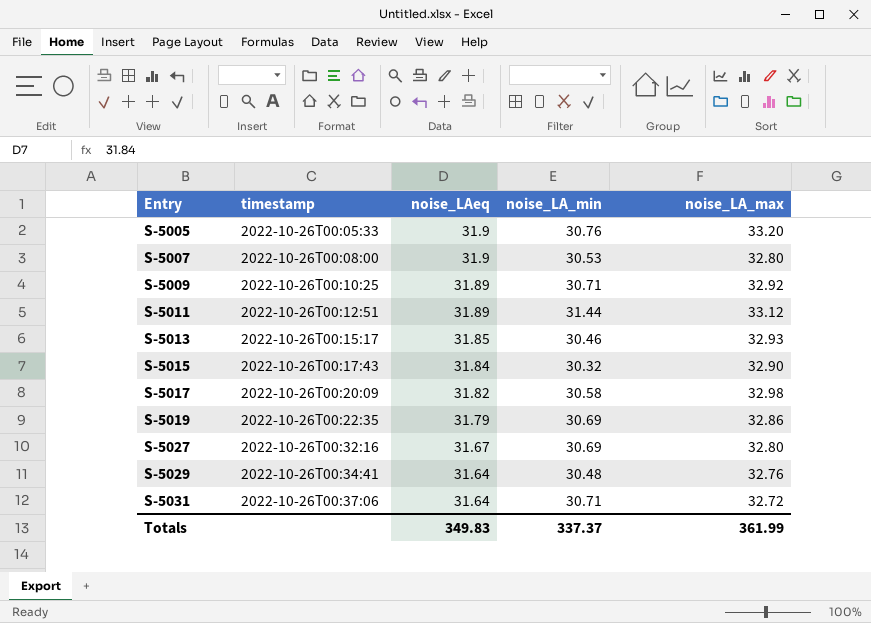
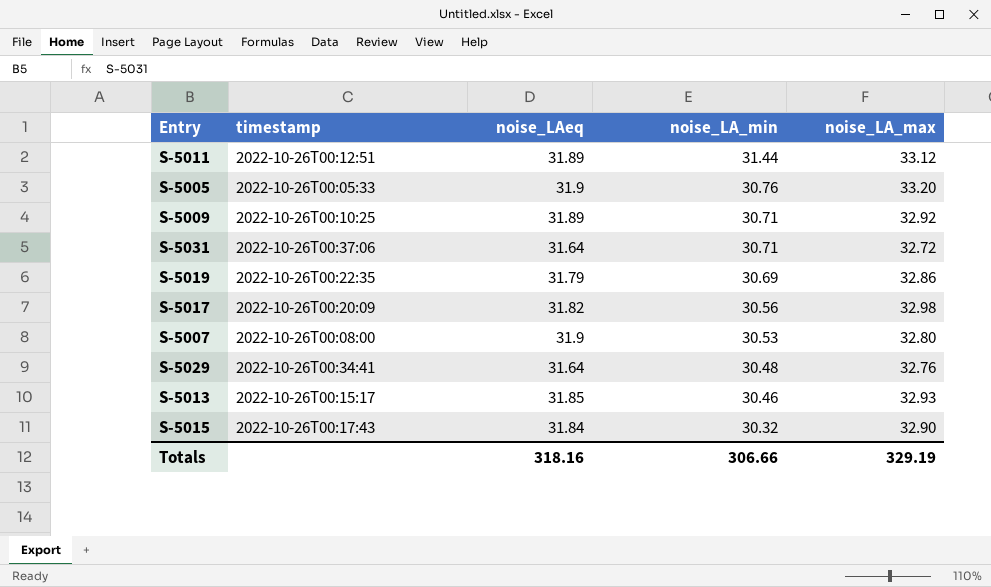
row order: Entry ascending -> noise_LA_min descending
row S-5027: 2022-10-26T00:32:16 | 31.67 | 30.69 | 32.80 -> none
S-5017 | noise_LA_min: 30.58 -> 30.56
Totals | noise_LAeq: 349.83 -> 318.16
Totals | noise_LA_min: 337.37 -> 306.66
Totals | noise_LA_max: 361.99 -> 329.19

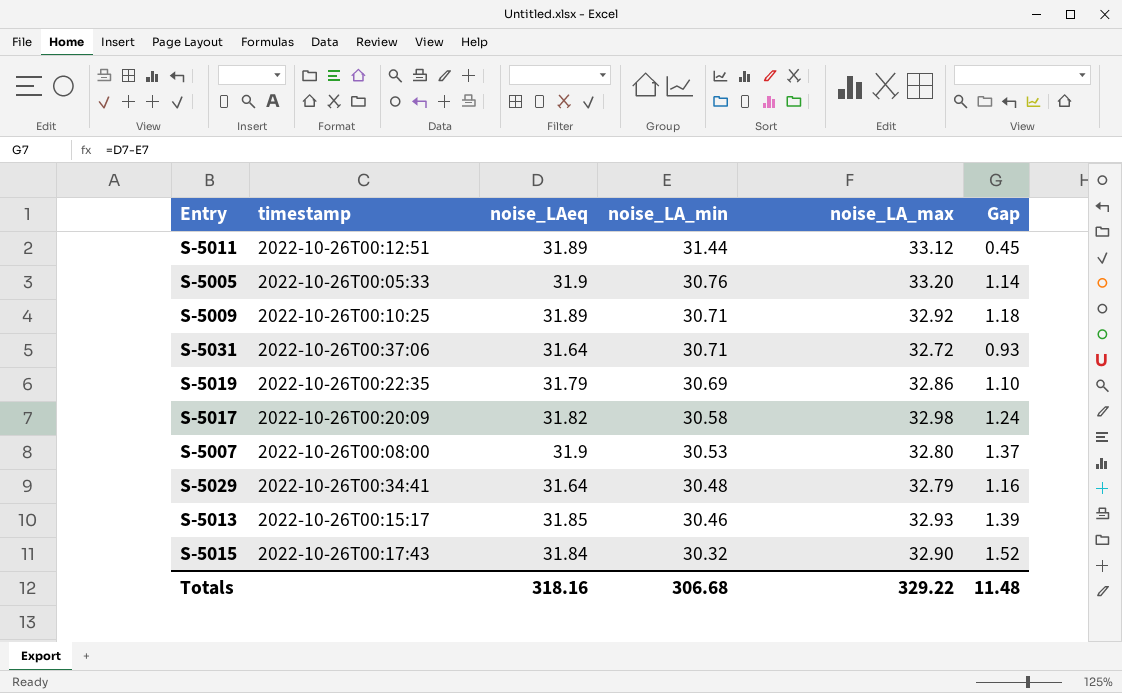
column Gap | formula: none -> [noise_LAeq] - [noise_LA_min]
S-5017 | noise_LA_min: 30.56 -> 30.58
S-5029 | noise_LA_max: 32.76 -> 32.79
Totals | noise_LA_min: 306.66 -> 306.68
Totals | noise_LA_max: 329.19 -> 329.22

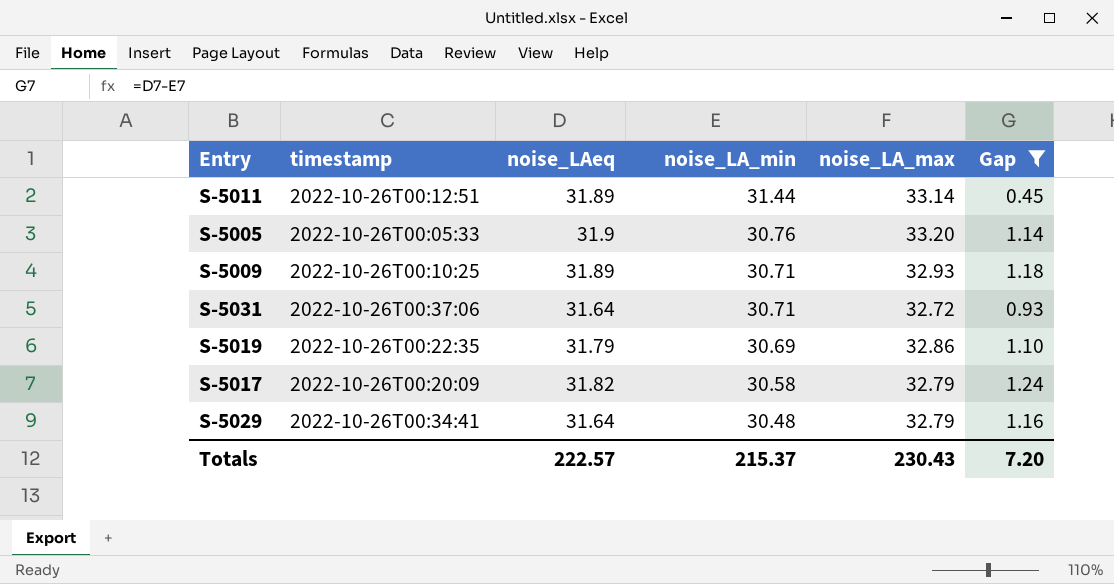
filter: none -> Gap <= 1.24
S-5011 | noise_LA_max: 33.12 -> 33.14
S-5009 | noise_LA_max: 32.92 -> 32.93
S-5017 | noise_LA_max: 32.98 -> 32.79
Totals | noise_LAeq: 318.16 -> 222.57
Totals | noise_LA_min: 306.68 -> 215.37
Totals | noise_LA_max: 329.22 -> 230.43
Totals | Gap: 11.48 -> 7.20

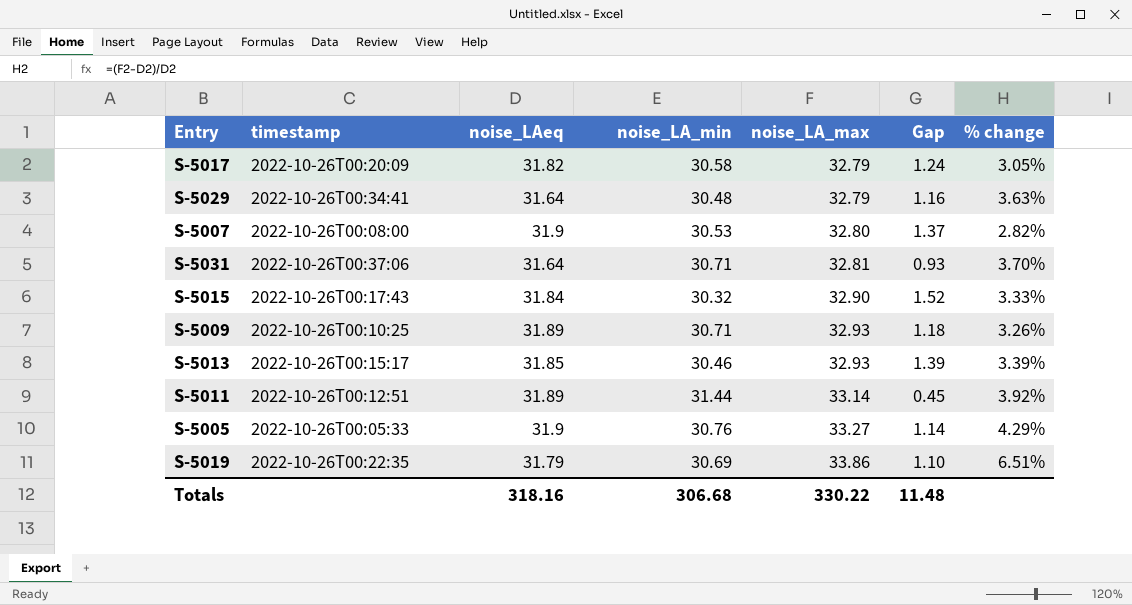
filter: Gap <= 1.24 -> none
row order: noise_LA_min descending -> noise_LA_max ascending
column % change | formula: none -> ([noise_LA_max] - [noise_LAeq]) / [noise_LAeq]
S-5031 | noise_LA_max: 32.72 -> 32.81
S-5005 | noise_LA_max: 33.20 -> 33.27
S-5019 | noise_LA_max: 32.86 -> 33.86
Totals | noise_LAeq: 222.57 -> 318.16
Totals | noise_LA_min: 215.37 -> 306.68
Totals | noise_LA_max: 230.43 -> 330.22
Totals | Gap: 7.20 -> 11.48

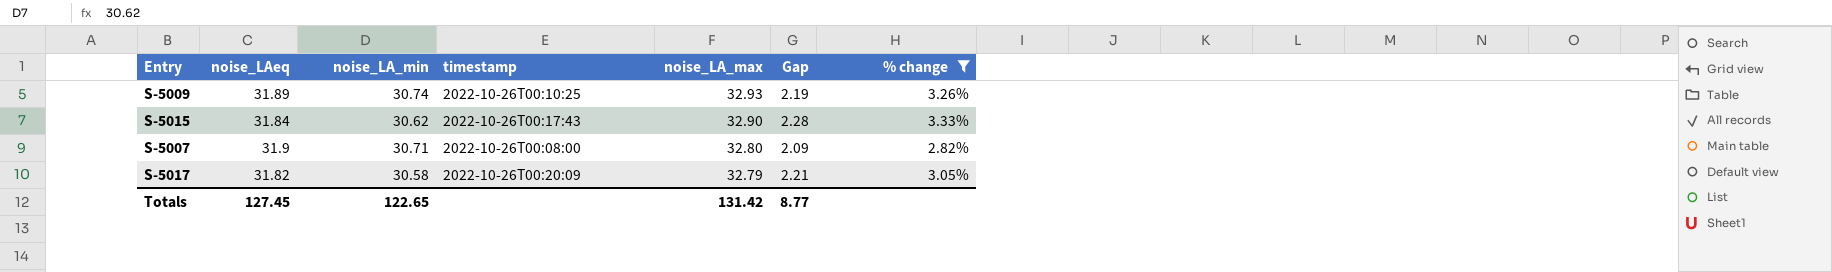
filter: none -> % change <= 3.33%
row order: noise_LA_max ascending -> noise_LA_max descending
column timestamp | position: 2 -> 4
column Gap | formula: [noise_LAeq] - [noise_LA_min] -> [noise_LA_max] - [noise_LA_min]
S-5009 | noise_LA_min: 30.71 -> 30.74
S-5015 | noise_LA_min: 30.32 -> 30.62
S-5007 | noise_LA_min: 30.53 -> 30.71
Totals | noise_LAeq: 318.16 -> 127.45
Totals | noise_LA_min: 306.68 -> 122.65
Totals | noise_LA_max: 330.22 -> 131.42
Totals | Gap: 11.48 -> 8.77

